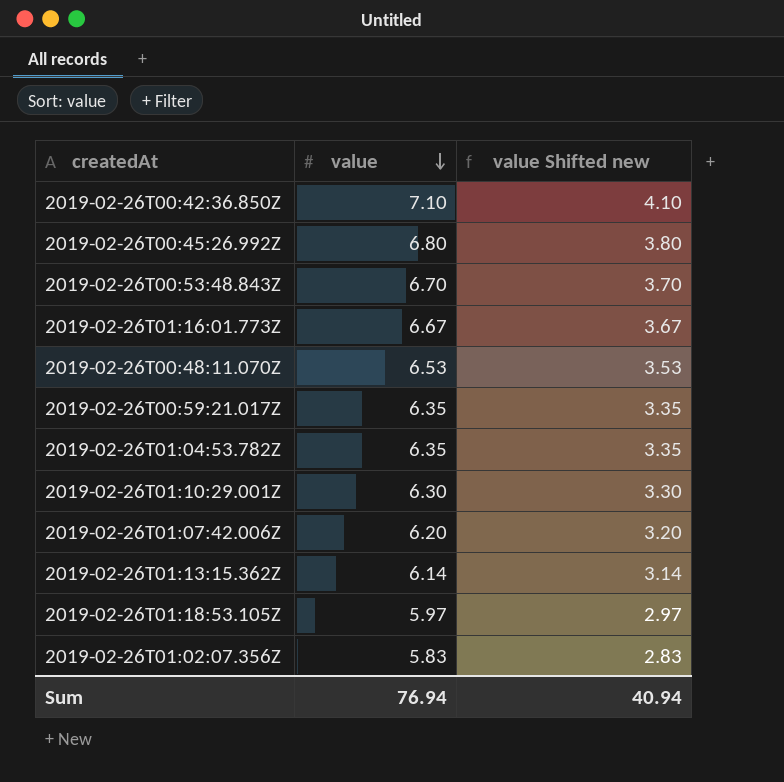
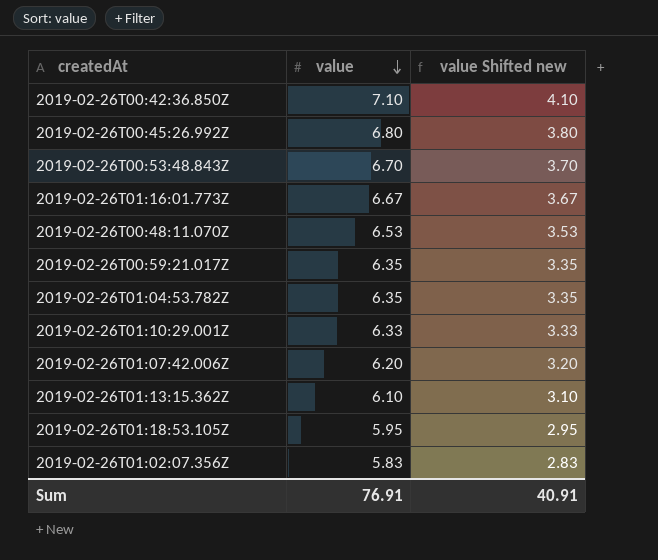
2019-02-26T01:10:29.001Z | value: 6.30 -> 6.33
2019-02-26T01:10:29.001Z | value Shifted new: 3.30 -> 3.33
2019-02-26T01:13:15.362Z | value: 6.14 -> 6.10
2019-02-26T01:13:15.362Z | value Shifted new: 3.14 -> 3.10
2019-02-26T01:18:53.105Z | value: 5.97 -> 5.95
2019-02-26T01:18:53.105Z | value Shifted new: 2.97 -> 2.95
Sum | value: 76.94 -> 76.91
Sum | value Shifted new: 40.94 -> 40.91

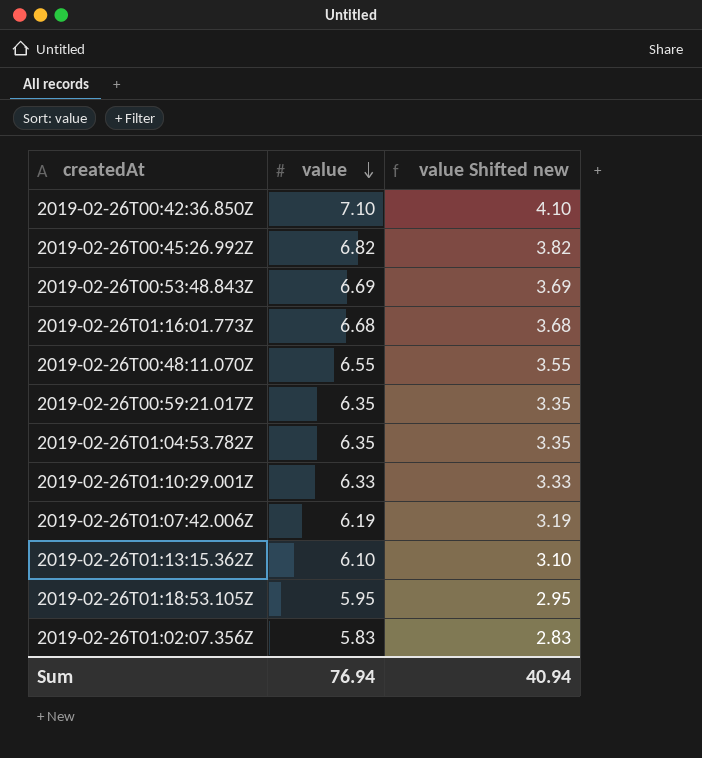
2019-02-26T00:45:26.992Z | value: 6.80 -> 6.82
2019-02-26T00:45:26.992Z | value Shifted new: 3.80 -> 3.82
2019-02-26T00:53:48.843Z | value: 6.70 -> 6.69
2019-02-26T00:53:48.843Z | value Shifted new: 3.70 -> 3.69
2019-02-26T01:16:01.773Z | value: 6.67 -> 6.68
2019-02-26T01:16:01.773Z | value Shifted new: 3.67 -> 3.68
2019-02-26T00:48:11.070Z | value: 6.53 -> 6.55
2019-02-26T00:48:11.070Z | value Shifted new: 3.53 -> 3.55
2019-02-26T01:07:42.006Z | value: 6.20 -> 6.19
2019-02-26T01:07:42.006Z | value Shifted new: 3.20 -> 3.19
Sum | value: 76.91 -> 76.94
Sum | value Shifted new: 40.91 -> 40.94

